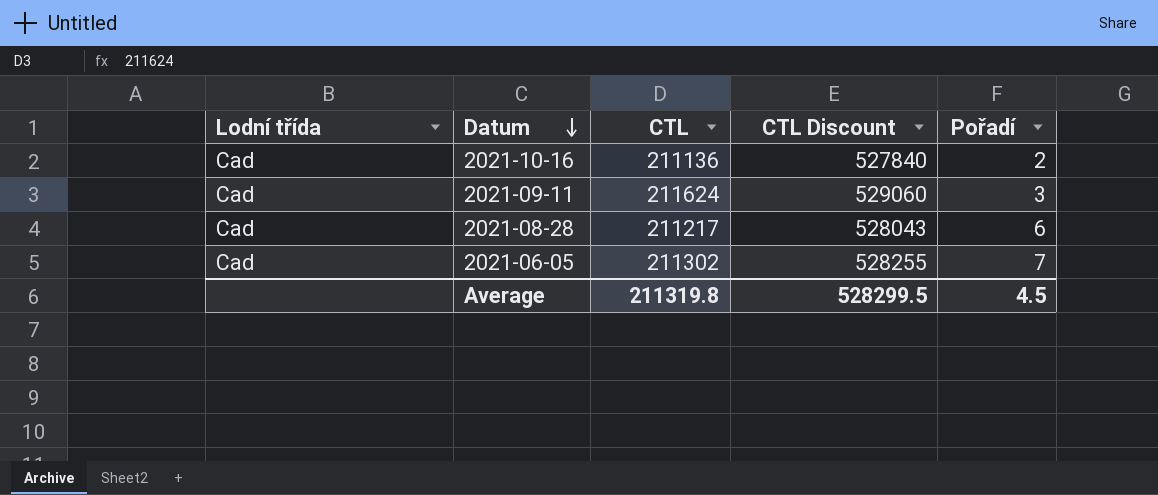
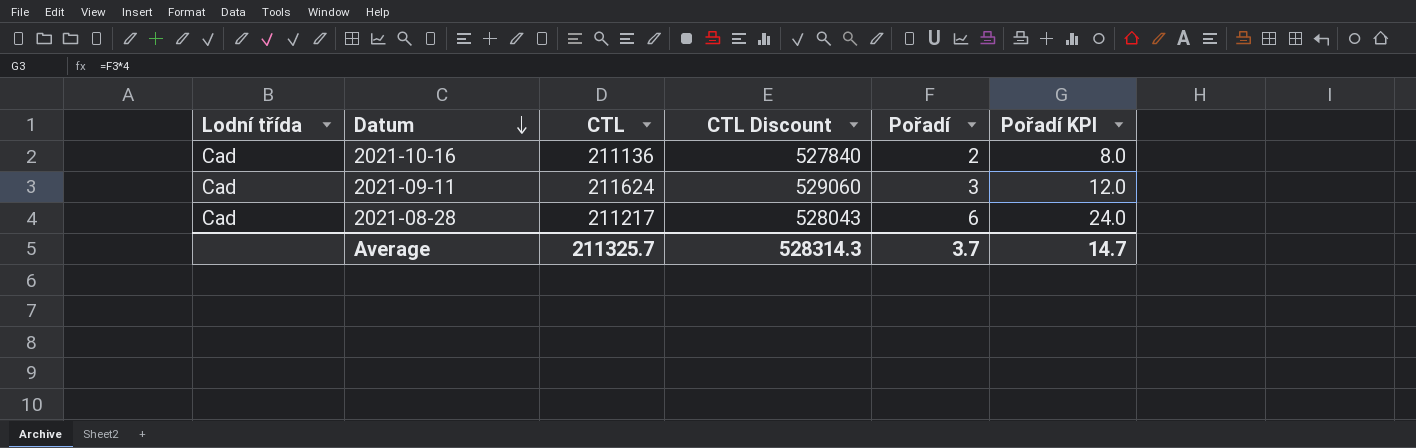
column Pořadí KPI | formula: none -> [Pořadí] * 4
row 2021-06-05: Cad | 211302 | 528255 | 7 -> none
Average | CTL: 211319.8 -> 211325.7
Average | CTL Discount: 528299.5 -> 528314.3
Average | Pořadí: 4.5 -> 3.7

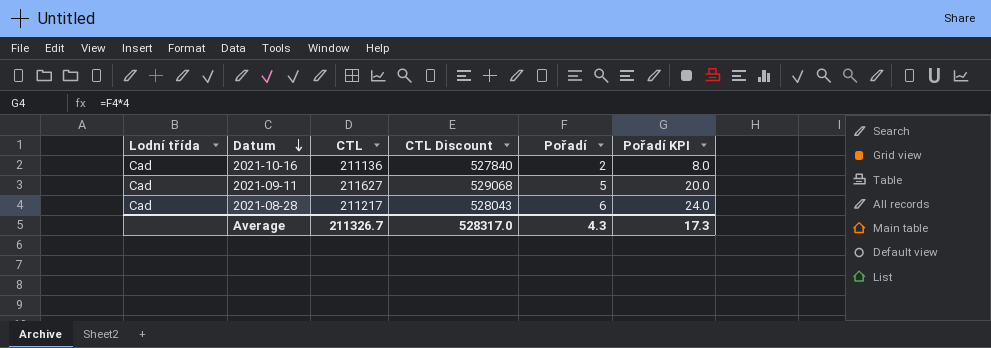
2021-09-11 | CTL: 211624 -> 211627
2021-09-11 | CTL Discount: 529060 -> 529068
2021-09-11 | Pořadí: 3 -> 5
2021-09-11 | Pořadí KPI: 12.0 -> 20.0
Average | CTL: 211325.7 -> 211326.7
Average | CTL Discount: 528314.3 -> 528317.0
Average | Pořadí: 3.7 -> 4.3
Average | Pořadí KPI: 14.7 -> 17.3

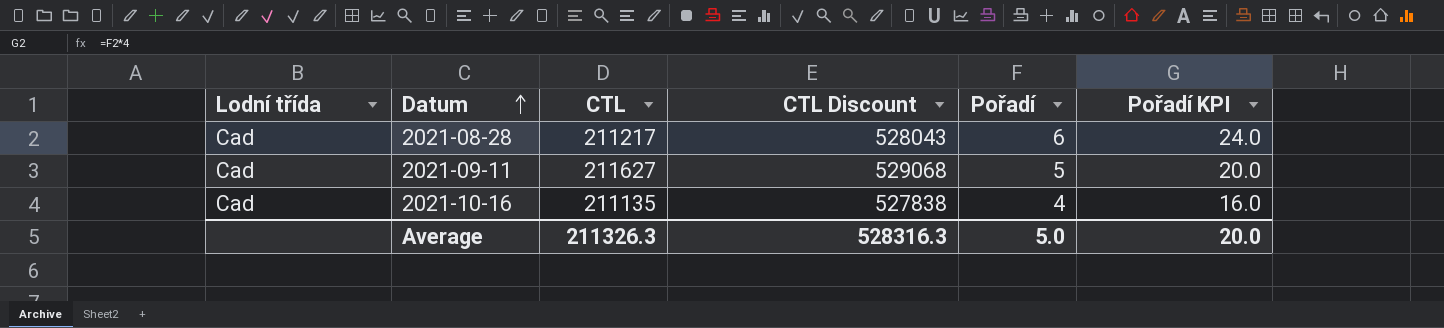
row order: Datum descending -> Datum ascending
2021-10-16 | CTL: 211136 -> 211135
2021-10-16 | CTL Discount: 527840 -> 527838
2021-10-16 | Pořadí: 2 -> 4
2021-10-16 | Pořadí KPI: 8.0 -> 16.0
Average | CTL: 211326.7 -> 211326.3
Average | CTL Discount: 528317.0 -> 528316.3
Average | Pořadí: 4.3 -> 5.0
Average | Pořadí KPI: 17.3 -> 20.0

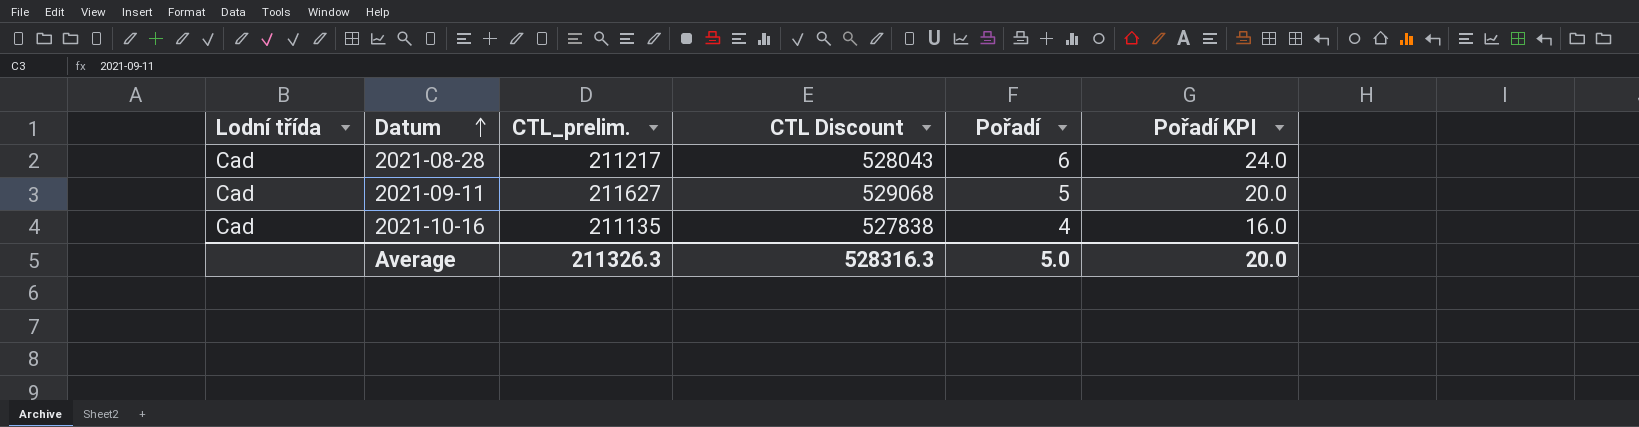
column name: CTL -> CTL_prelim.

